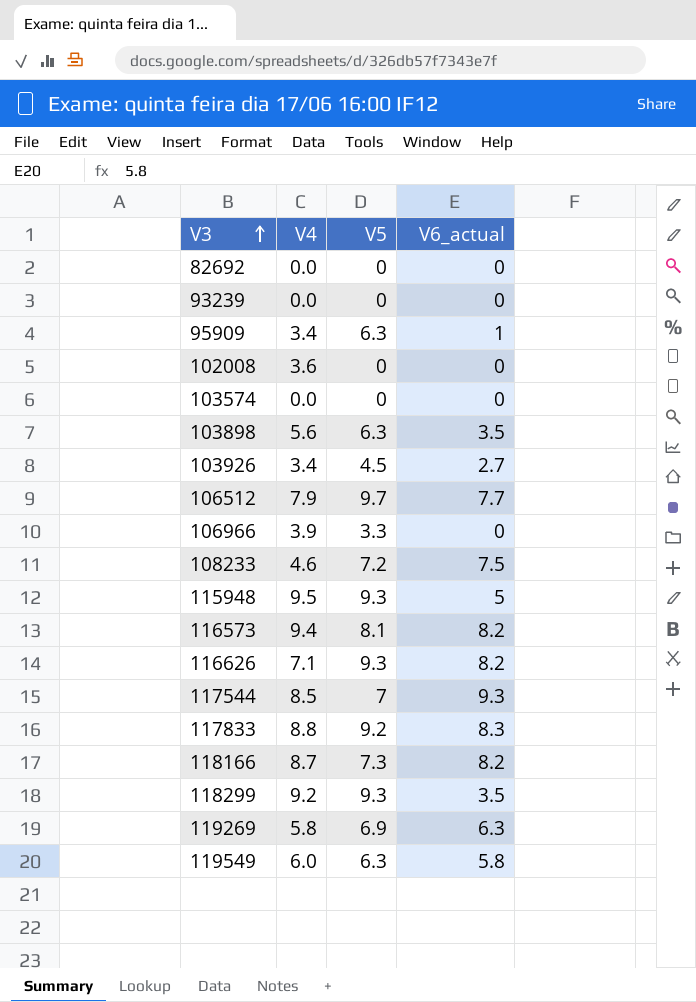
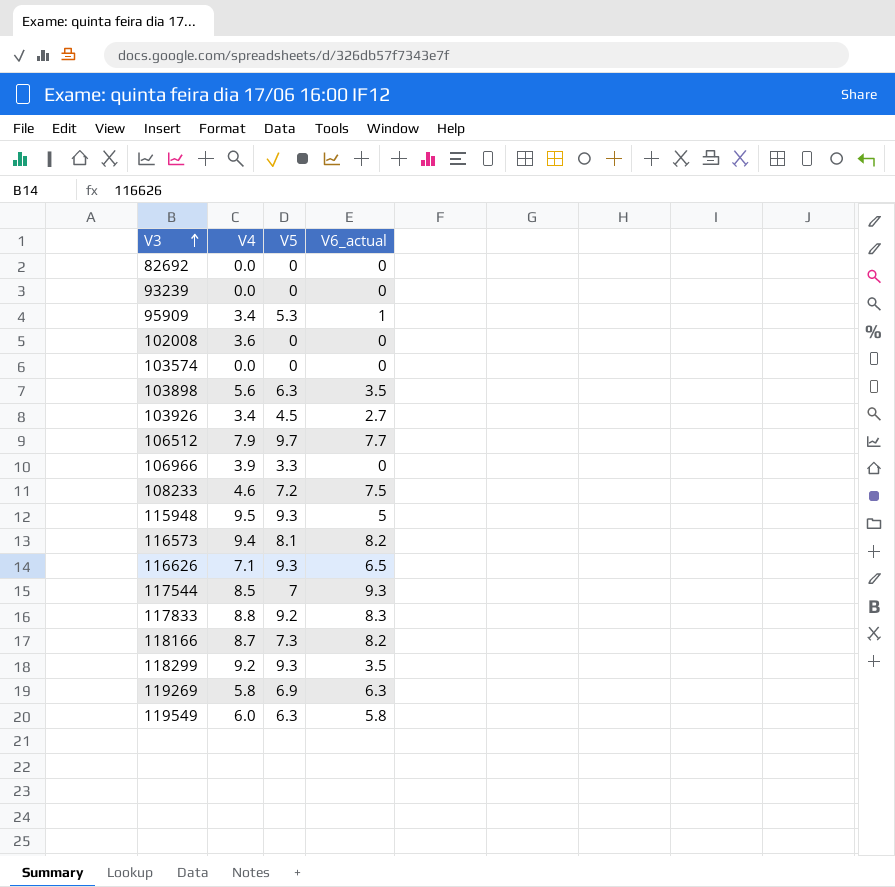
95909 | V5: 6.3 -> 5.3
116626 | V6_actual: 8.2 -> 6.5

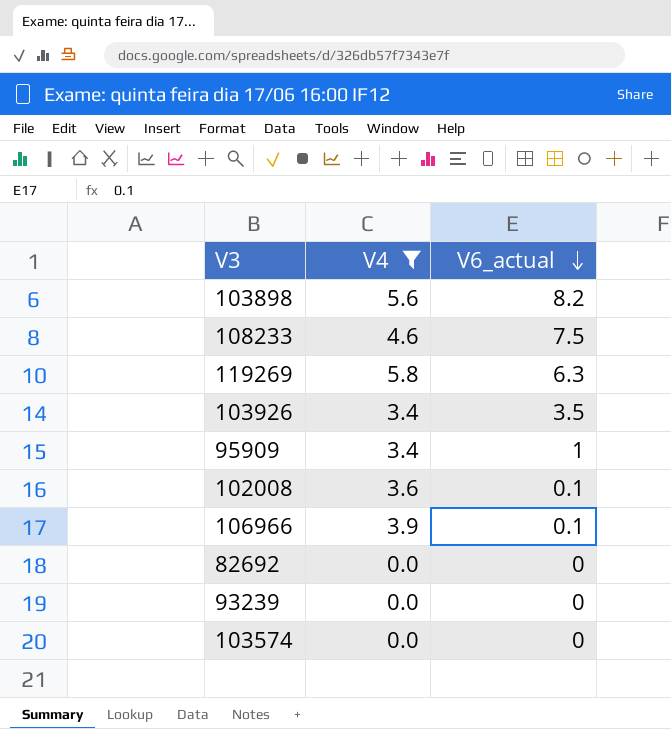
filter: none -> V4 <= 5.8
row order: V3 ascending -> V6_actual descending
column V5 | position: 3 -> none
103898 | V6_actual: 3.5 -> 8.2
103926 | V6_actual: 2.7 -> 3.5
102008 | V6_actual: 0 -> 0.1
106966 | V6_actual: 0 -> 0.1

